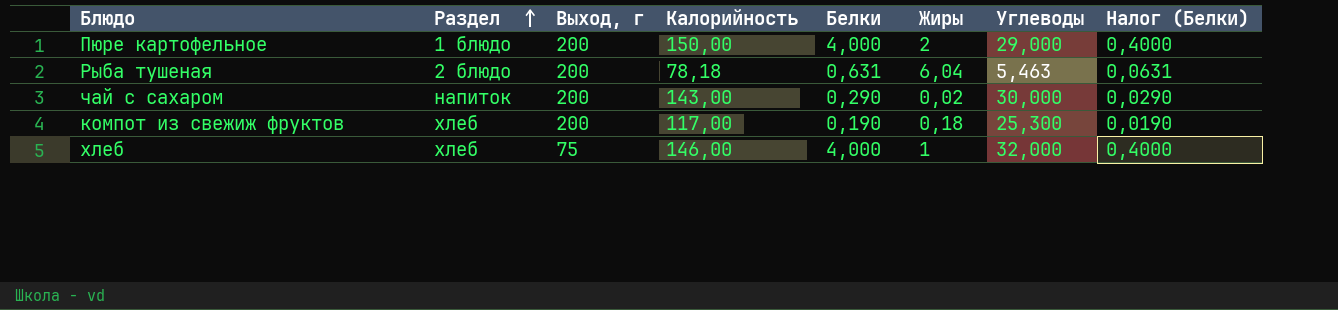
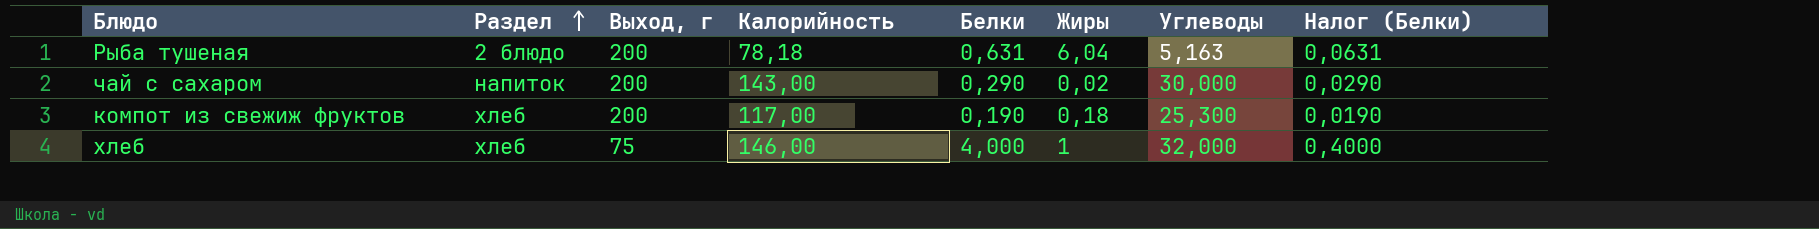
row Пюре картофельное: 1 блюдо | 200 | 150,00 | 4,000 | 2 | 29,000 | 0,4000 -> none
Рыба тушеная | Углеводы: 5,463 -> 5,163

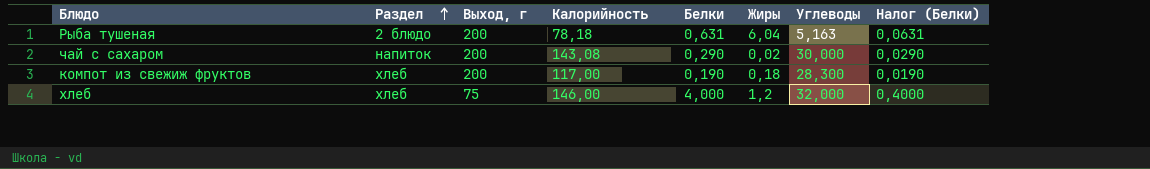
чай с сахаром | Калорийность: 143,00 -> 143,08
компот из свежиж фруктов | Углеводы: 25,300 -> 28,300
хлеб | Жиры: 1 -> 1,2

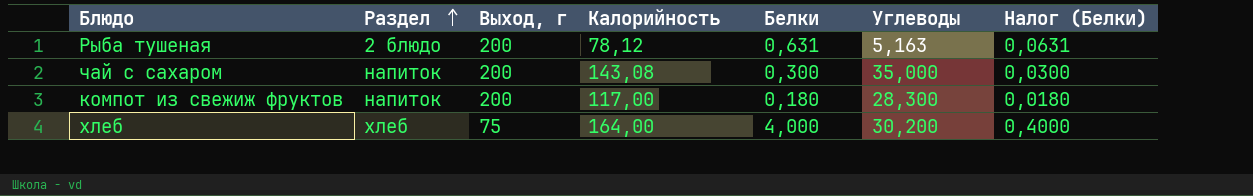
column Жиры | position: 6 -> none
Рыба тушеная | Калорийность: 78,18 -> 78,12
чай с сахаром | Белки: 0,290 -> 0,300
чай с сахаром | Углеводы: 30,000 -> 35,000
чай с сахаром | Налог (Белки): 0,0290 -> 0,0300
компот из свежиж фруктов | Раздел: хлеб -> напиток
компот из свежиж фруктов | Белки: 0,190 -> 0,180
компот из свежиж фруктов | Налог (Белки): 0,0190 -> 0,0180
хлеб | Калорийность: 146,00 -> 164,00
хлеб | Углеводы: 32,000 -> 30,200

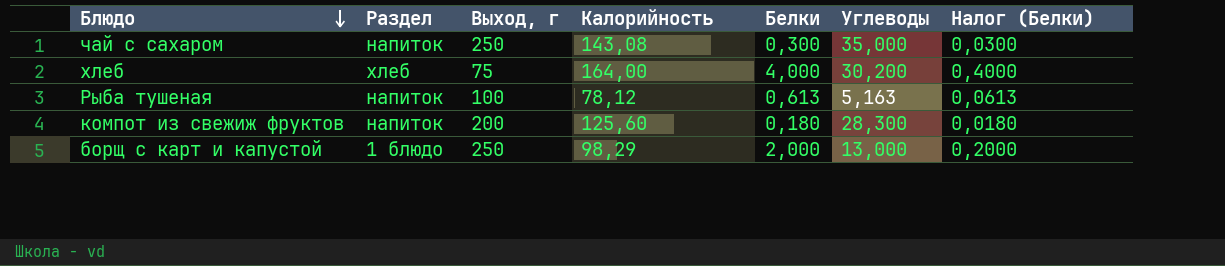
row order: Раздел ascending -> Блюдо descending
чай с сахаром | Выход, г: 200 -> 250
Рыба тушеная | Раздел: 2 блюдо -> напиток
Рыба тушеная | Выход, г: 200 -> 100
Рыба тушеная | Белки: 0,631 -> 0,613
Рыба тушеная | Налог (Белки): 0,0631 -> 0,0613
компот из свежиж фруктов | Калорийность: 117,00 -> 125,60
row борщ с карт и капустой: none -> 1 блюдо | 250 | 98,29 | 2,000 | 13,000 | 0,2000

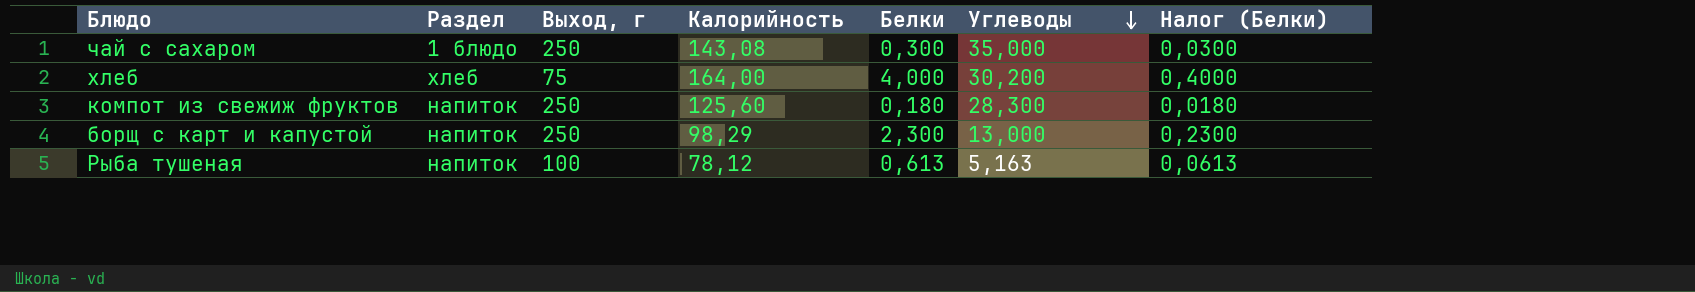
row order: Блюдо descending -> Углеводы descending
чай с сахаром | Раздел: напиток -> 1 блюдо
компот из свежиж фруктов | Выход, г: 200 -> 250
борщ с карт и капустой | Раздел: 1 блюдо -> напиток
борщ с карт и капустой | Белки: 2,000 -> 2,300
борщ с карт и капустой | Налог (Белки): 0,2000 -> 0,2300

